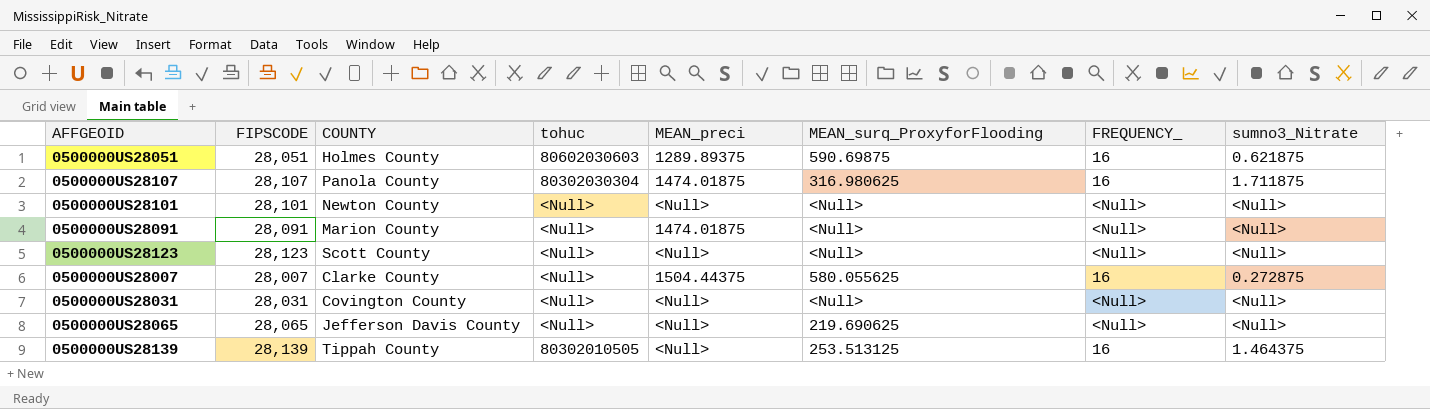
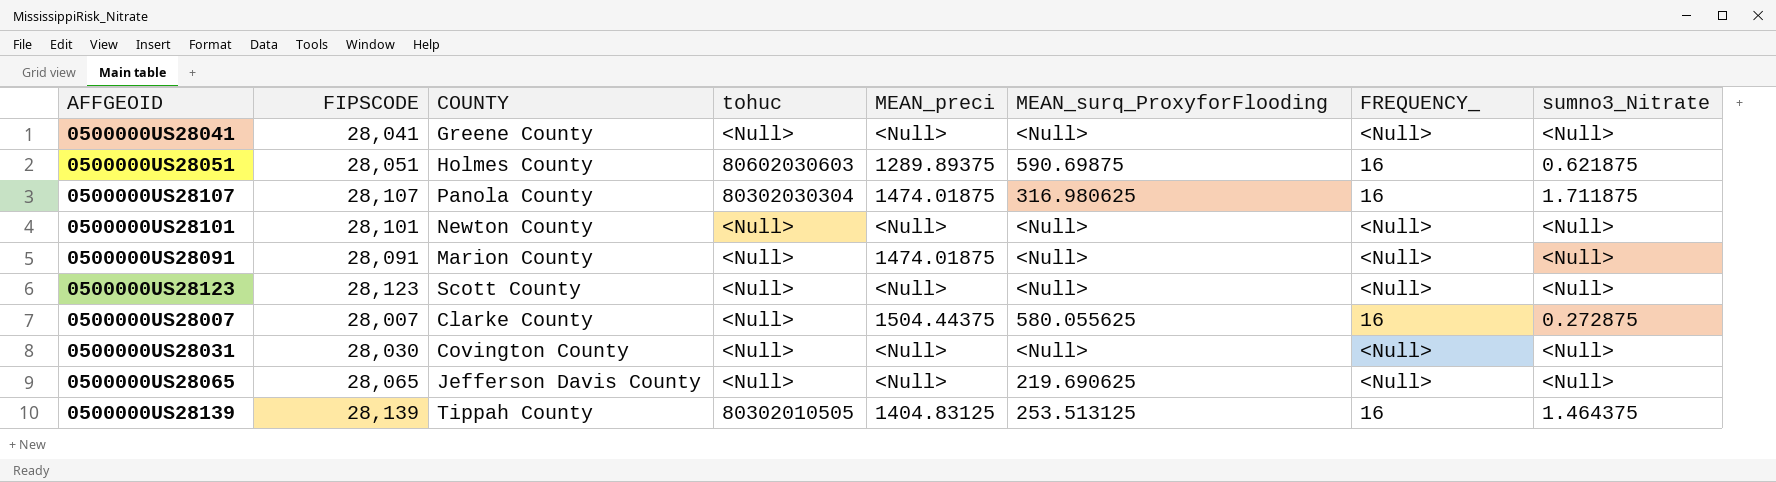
row 0500000US28041: none -> 28,041 | Greene County | <Null> | <Null> | <Null> | <Null> | <Null>
0500000US28031 | FIPSCODE: 28,031 -> 28,030
0500000US28139 | MEAN_preci: <Null> -> 1404.83125

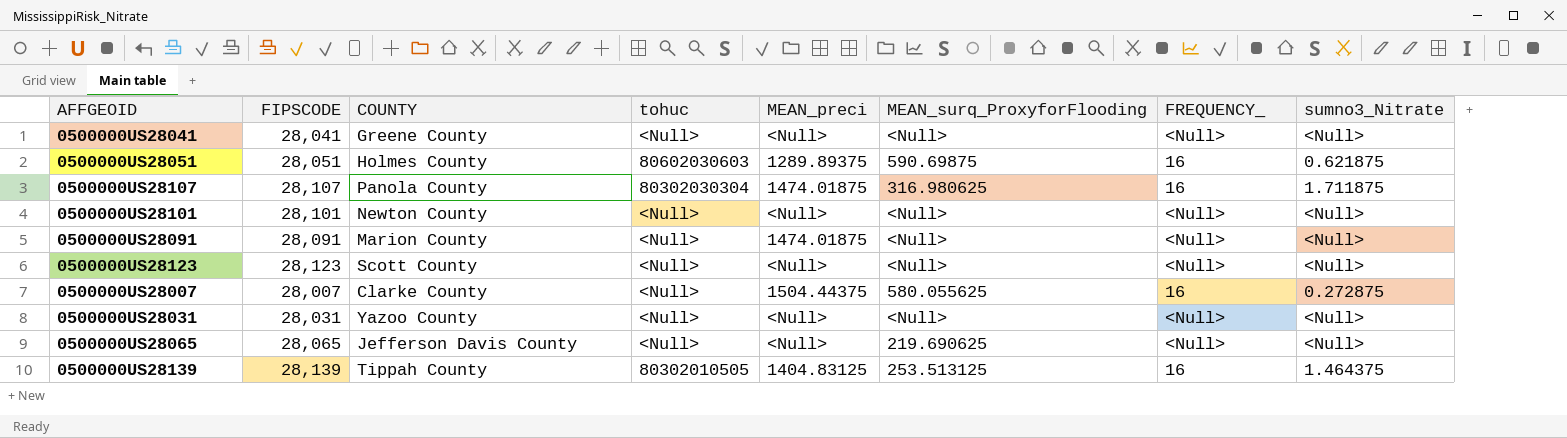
0500000US28031 | FIPSCODE: 28,030 -> 28,031
0500000US28031 | COUNTY: Covington County -> Yazoo County

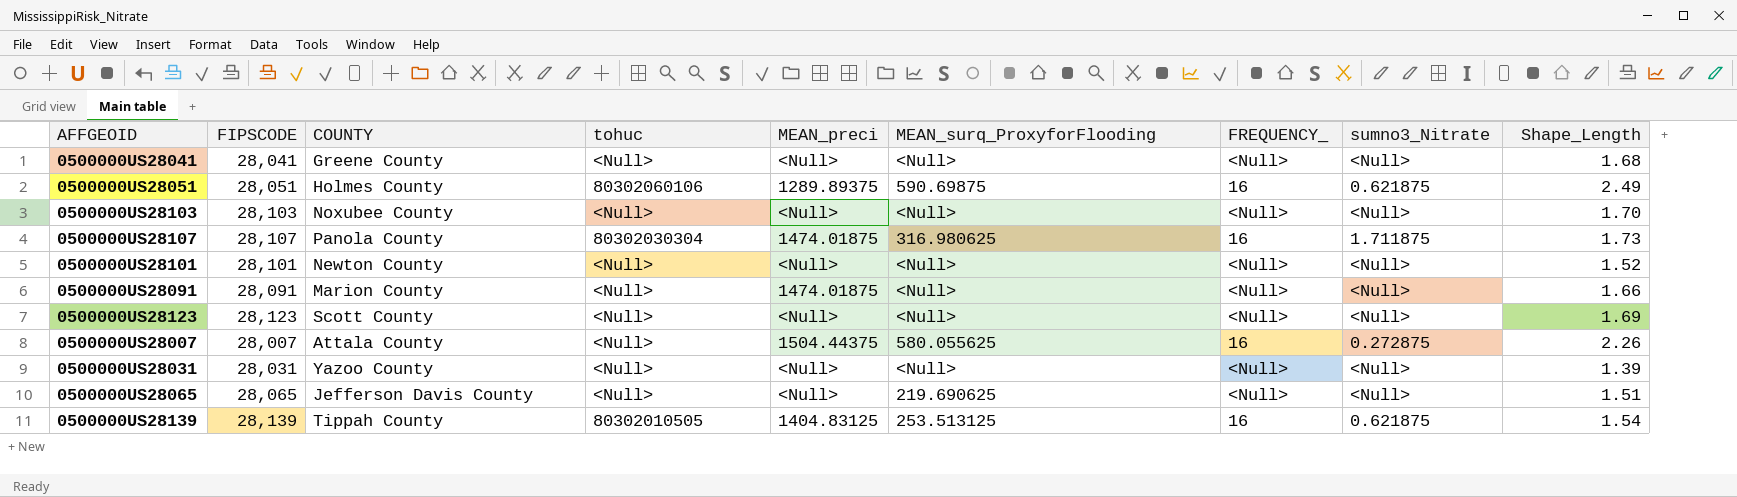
column Shape_Length | position: none -> 9
0500000US28051 | tohuc: 80602030603 -> 80302060106
row 0500000US28103: none -> 28,103 | Noxubee County | <Null> | <Null> | <Null> | <Null> | <Null> | 1.70
0500000US28007 | COUNTY: Clarke County -> Attala County
0500000US28139 | sumno3_Nitrate: 1.464375 -> 0.621875

